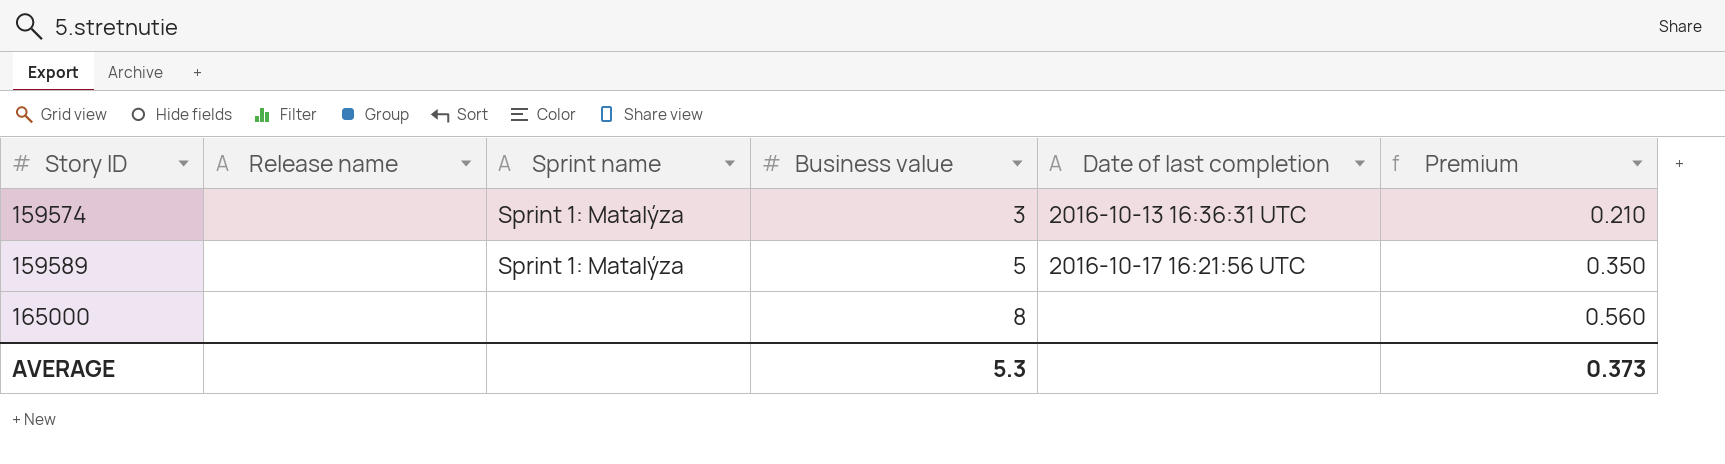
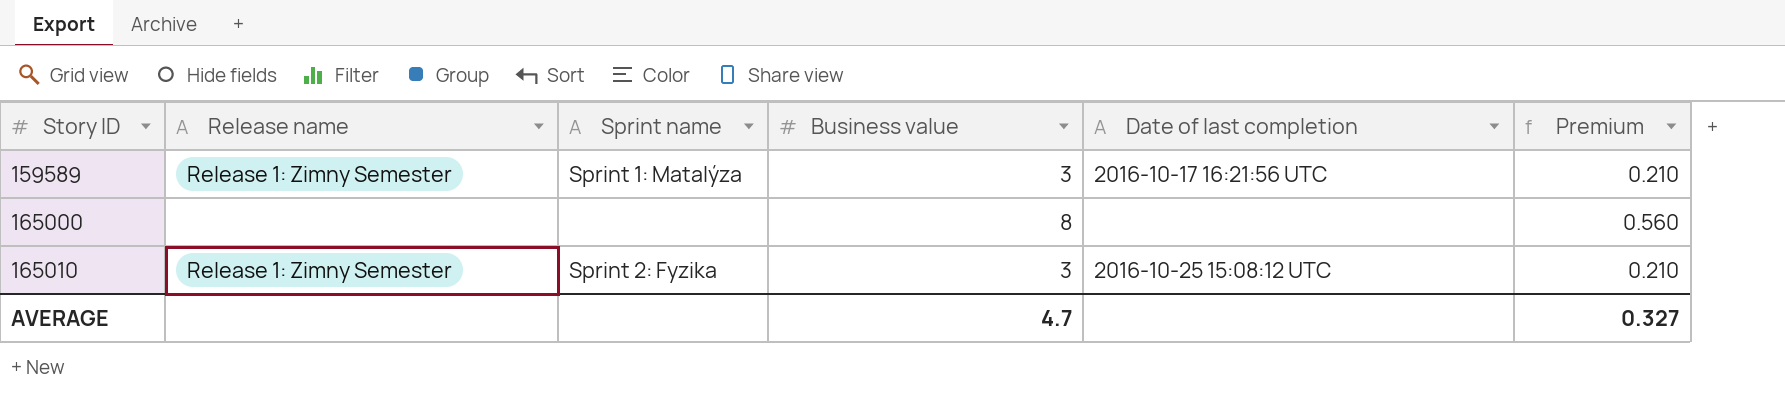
row 159574: none | Sprint 1: Matalýza | 3 | 2016-10-13 16:36:31 UTC | 0.210 -> none
159589 | Release name: none -> Release 1: Zimny Semester
159589 | Business value: 5 -> 3
159589 | Premium: 0.350 -> 0.210
row 165010: none -> Release 1: Zimny Semester | Sprint 2: Fyzika | 3 | 2016-10-25 15:08:12 UTC | 0.210
AVERAGE | Business value: 5.3 -> 4.7
AVERAGE | Premium: 0.373 -> 0.327

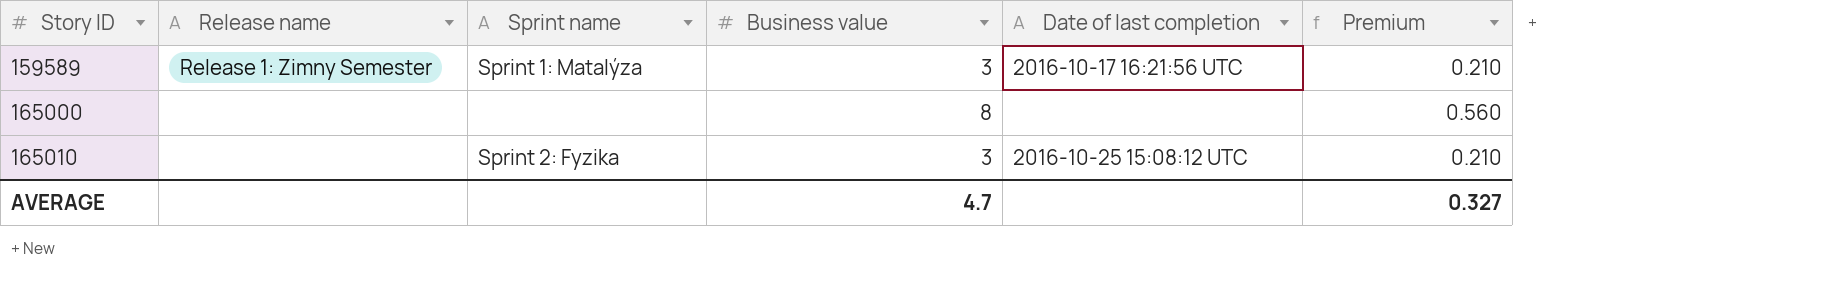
165010 | Release name: Release 1: Zimny Semester -> none

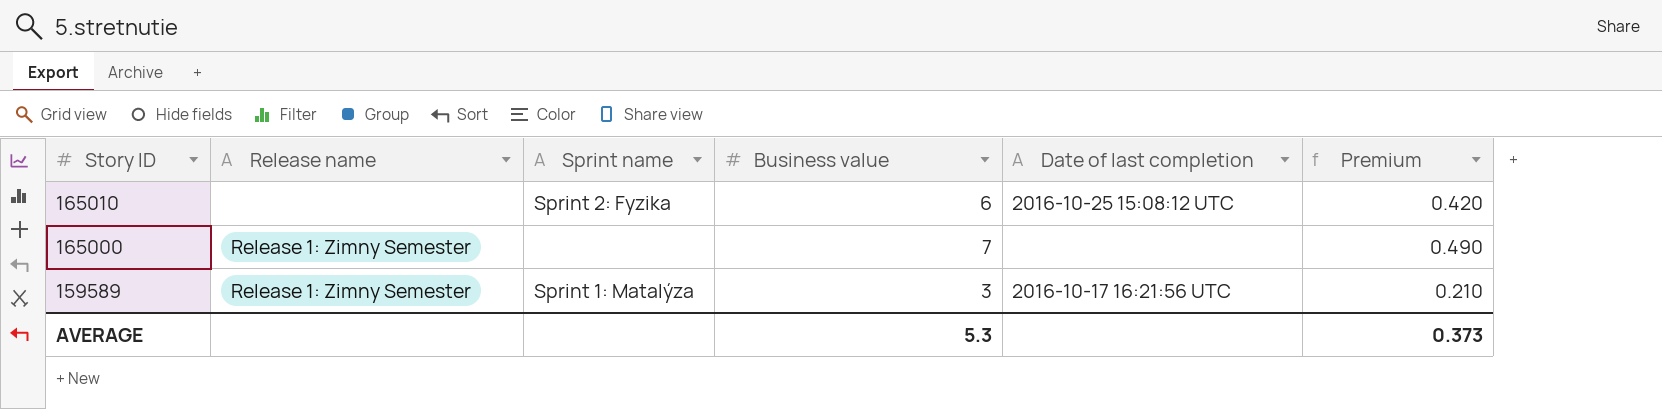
row order: Story ID ascending -> Story ID descending
165010 | Business value: 3 -> 6
165010 | Premium: 0.210 -> 0.420
165000 | Release name: none -> Release 1: Zimny Semester
165000 | Business value: 8 -> 7
165000 | Premium: 0.560 -> 0.490
AVERAGE | Business value: 4.7 -> 5.3
AVERAGE | Premium: 0.327 -> 0.373

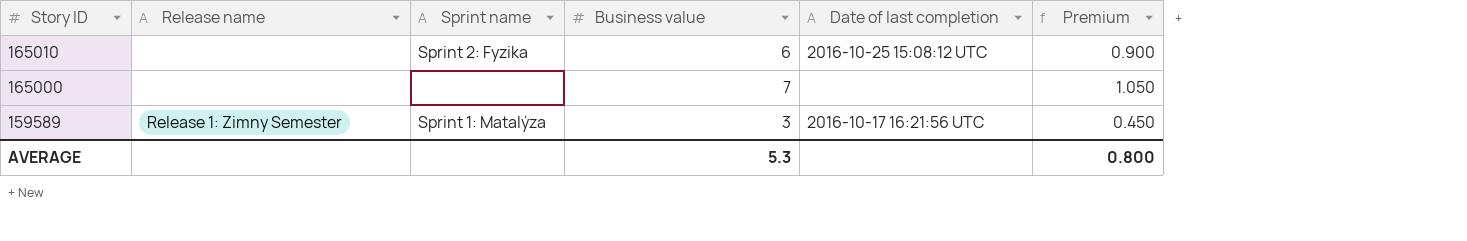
column Premium | formula: [Business value] * 0.07 -> [Business value] * 0.15
165000 | Release name: Release 1: Zimny Semester -> none
AVERAGE | Premium: 0.373 -> 0.800

